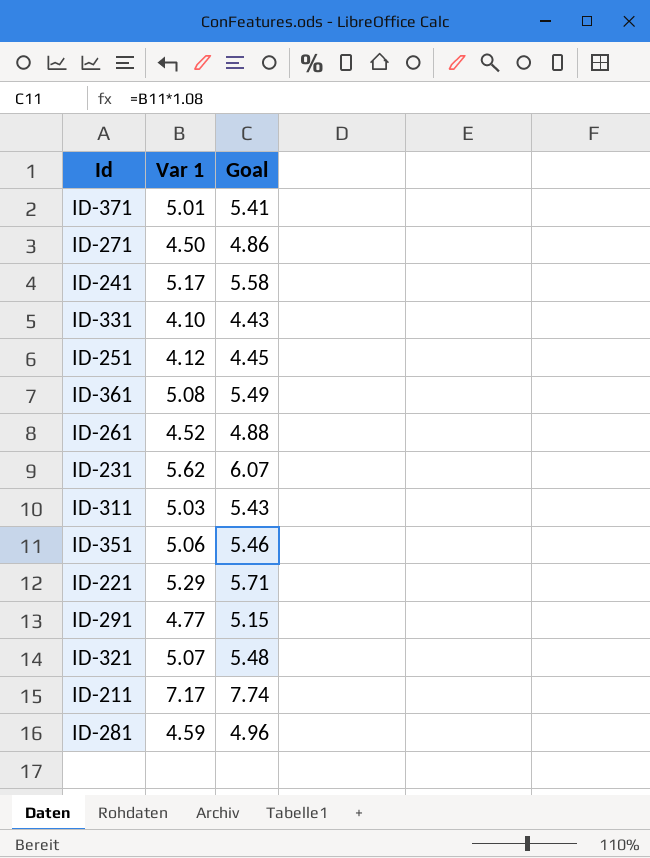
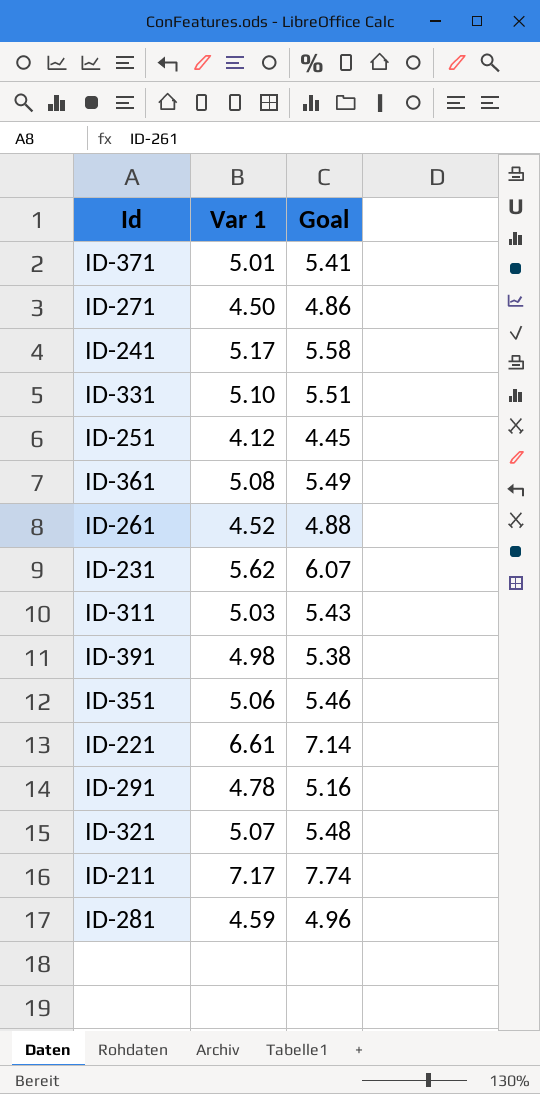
ID-331 | Var 1: 4.10 -> 5.10
ID-331 | Goal: 4.43 -> 5.51
row ID-391: none -> 4.98 | 5.38
ID-221 | Var 1: 5.29 -> 6.61
ID-221 | Goal: 5.71 -> 7.14
ID-291 | Var 1: 4.77 -> 4.78
ID-291 | Goal: 5.15 -> 5.16

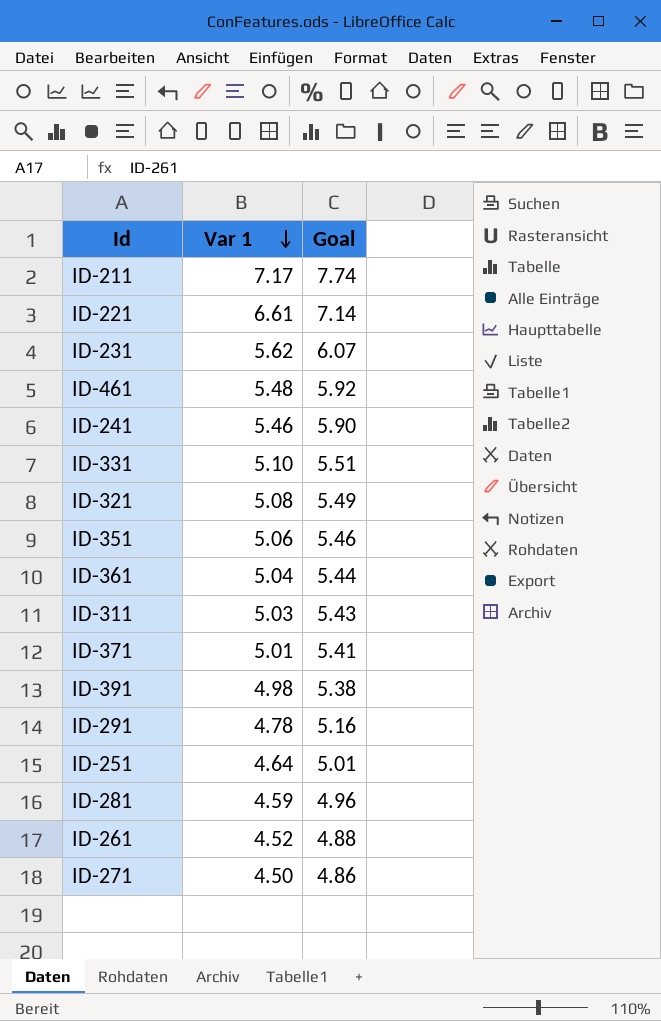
row order: none -> Var 1 descending
row ID-461: none -> 5.48 | 5.92
ID-241 | Var 1: 5.17 -> 5.46
ID-241 | Goal: 5.58 -> 5.90
ID-321 | Var 1: 5.07 -> 5.08
ID-321 | Goal: 5.48 -> 5.49
ID-361 | Var 1: 5.08 -> 5.04
ID-361 | Goal: 5.49 -> 5.44
ID-251 | Var 1: 4.12 -> 4.64
ID-251 | Goal: 4.45 -> 5.01

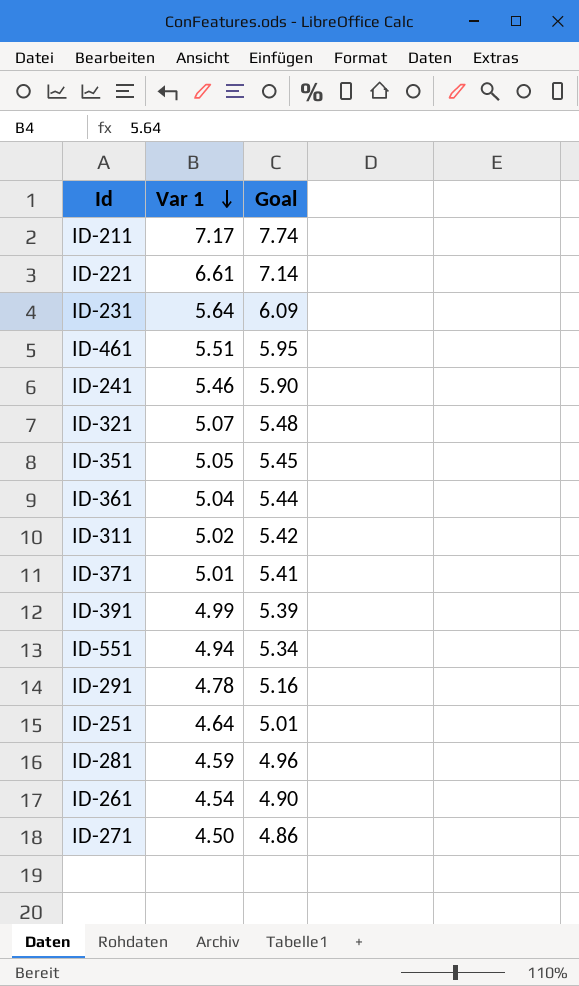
row ID-331: 5.10 | 5.51 -> none
ID-231 | Var 1: 5.62 -> 5.64
ID-231 | Goal: 6.07 -> 6.09
ID-461 | Var 1: 5.48 -> 5.51
ID-461 | Goal: 5.92 -> 5.95
ID-321 | Var 1: 5.08 -> 5.07
ID-321 | Goal: 5.49 -> 5.48
ID-351 | Var 1: 5.06 -> 5.05
ID-351 | Goal: 5.46 -> 5.45
ID-311 | Var 1: 5.03 -> 5.02
ID-311 | Goal: 5.43 -> 5.42
ID-391 | Var 1: 4.98 -> 4.99
ID-391 | Goal: 5.38 -> 5.39
row ID-551: none -> 4.94 | 5.34
ID-261 | Var 1: 4.52 -> 4.54
ID-261 | Goal: 4.88 -> 4.90

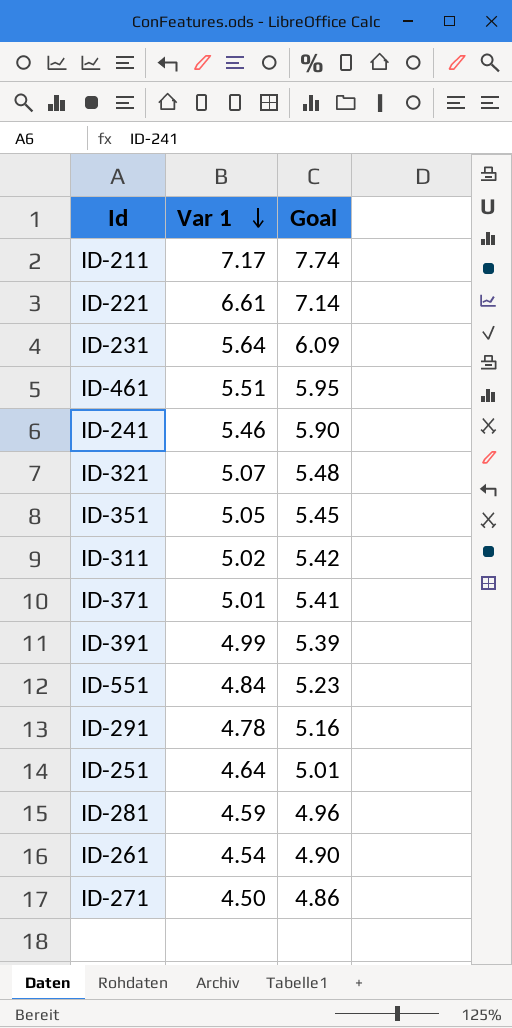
row ID-361: 5.04 | 5.44 -> none
ID-551 | Var 1: 4.94 -> 4.84
ID-551 | Goal: 5.34 -> 5.23

